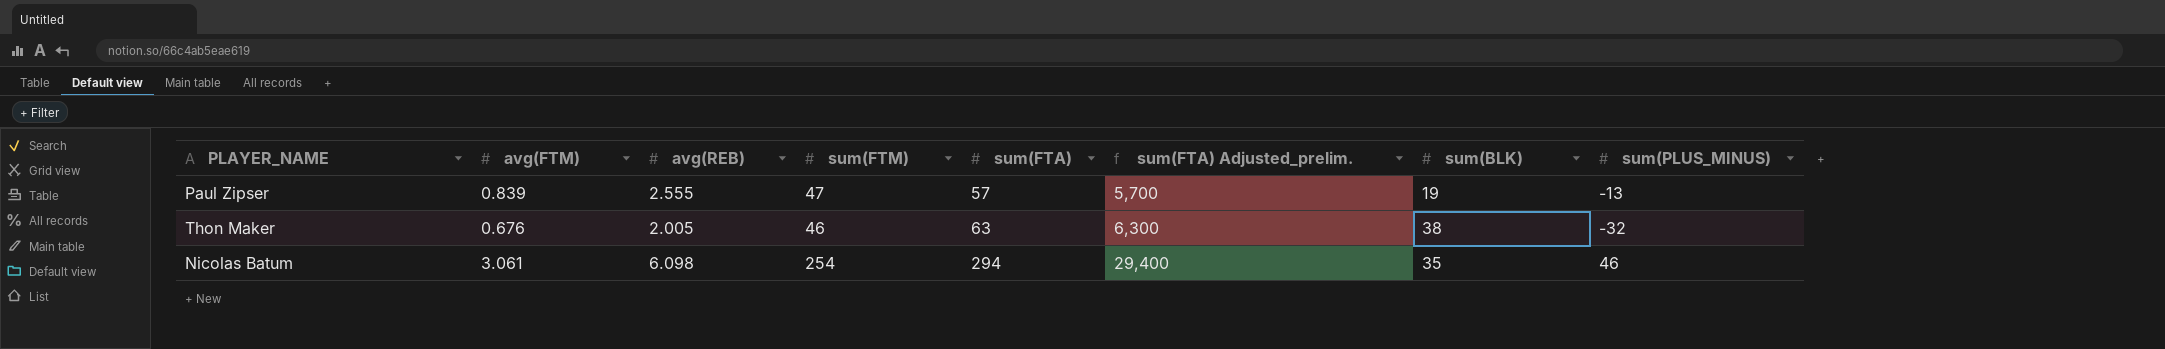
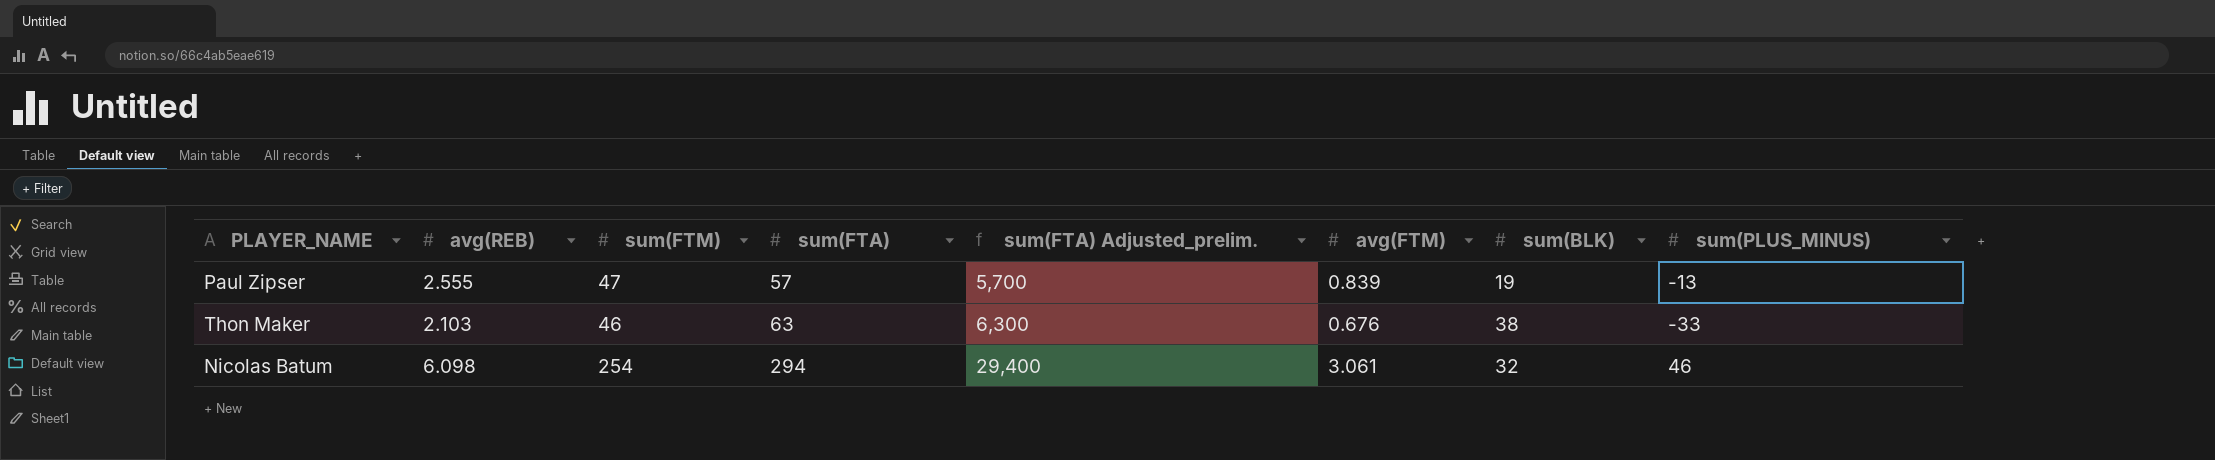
column avg(FTM) | position: 2 -> 6
Thon Maker | avg(REB): 2.005 -> 2.103
Thon Maker | sum(PLUS_MINUS): -32 -> -33
Nicolas Batum | sum(BLK): 35 -> 32

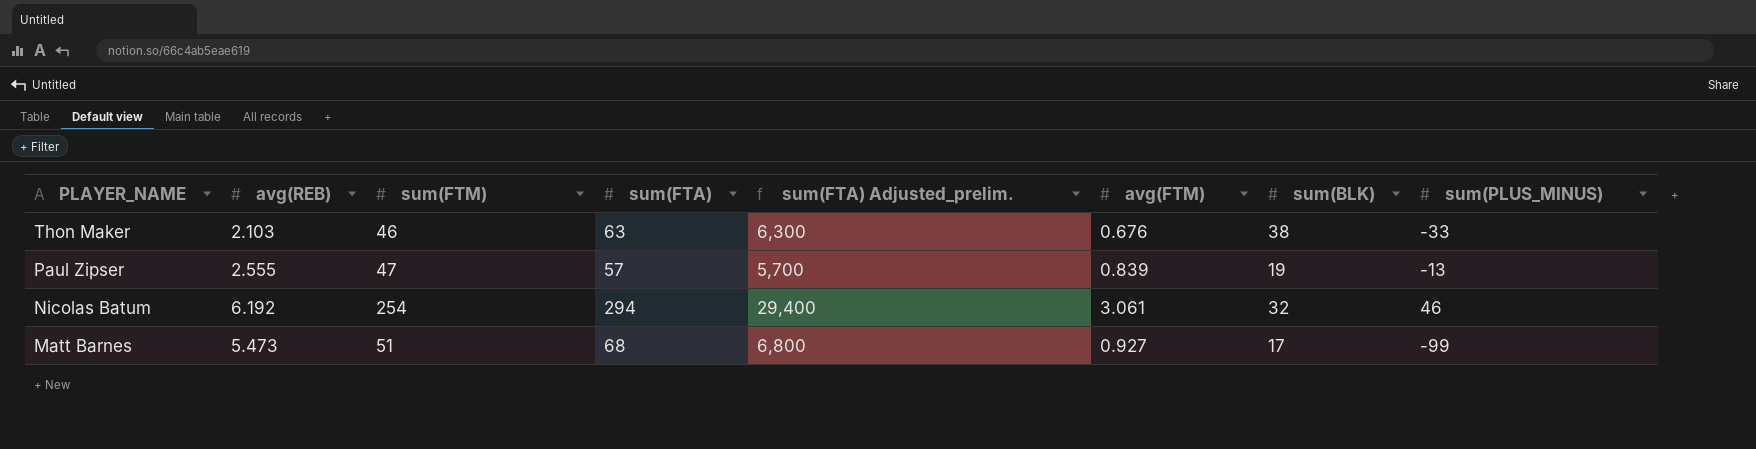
row order: sum(FTA) ascending -> PLAYER_NAME descending
Nicolas Batum | avg(REB): 6.098 -> 6.192
row Matt Barnes: none -> 5.473 | 51 | 68 | 6,800 | 0.927 | 17 | -99

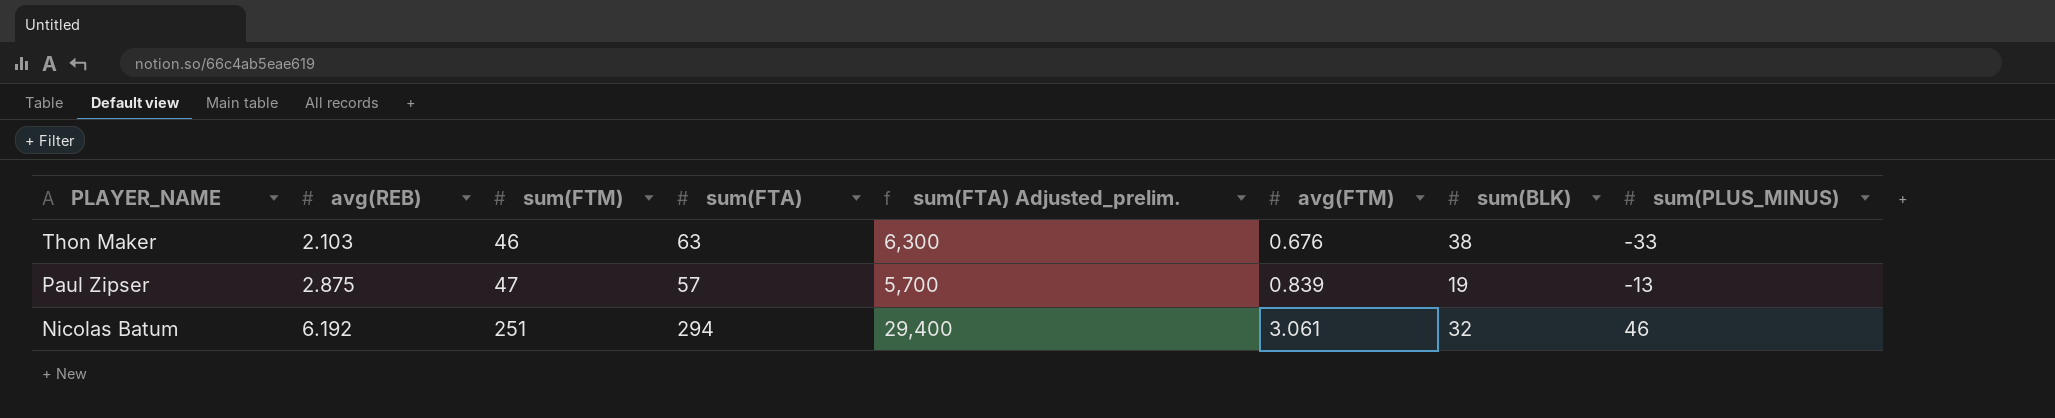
row Matt Barnes: 5.473 | 51 | 68 | 6,800 | 0.927 | 17 | -99 -> none
Paul Zipser | avg(REB): 2.555 -> 2.875
Nicolas Batum | sum(FTM): 254 -> 251

